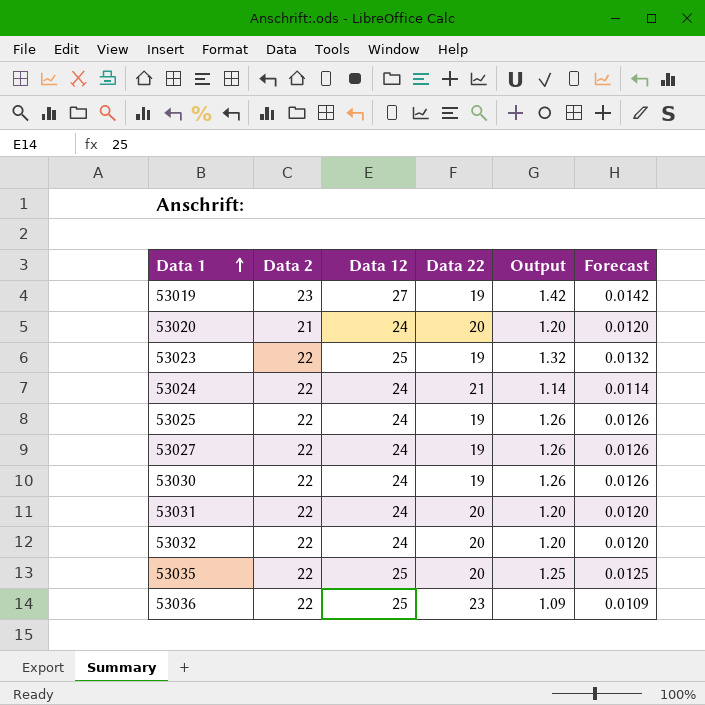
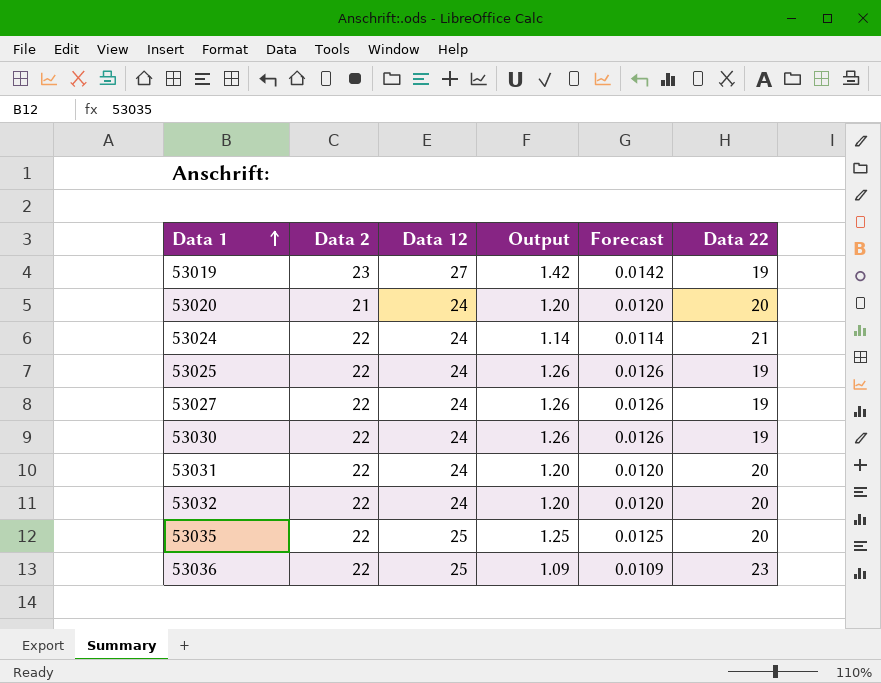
column Data 22 | position: 4 -> 6
row 53023: 22 | 25 | 19 | 1.32 | 0.0132 -> none

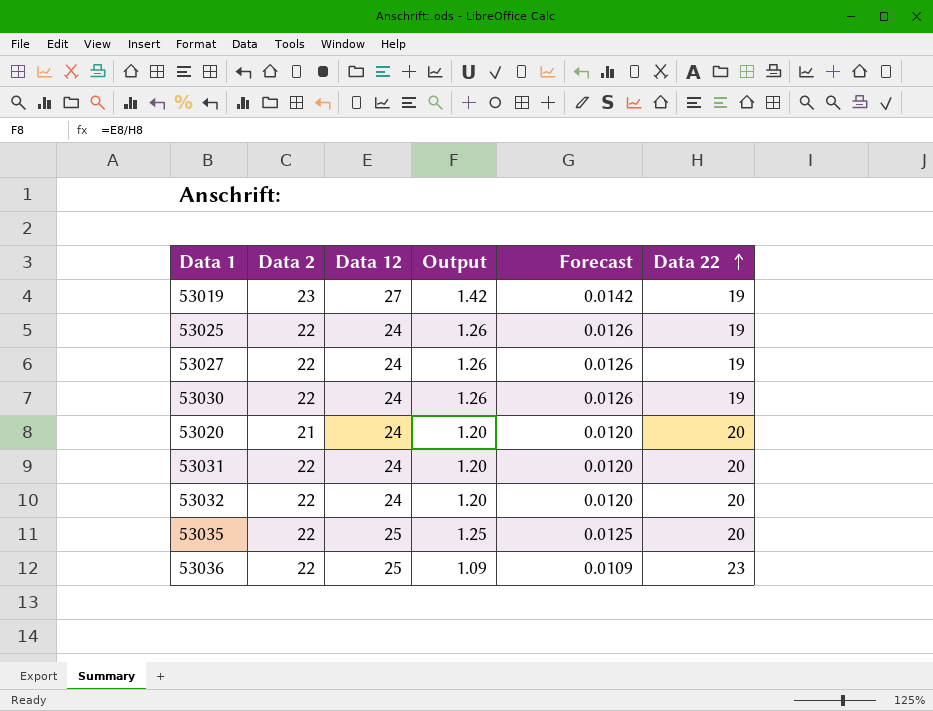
row order: Data 1 ascending -> Data 22 ascending
row 53024: 22 | 24 | 1.14 | 0.0114 | 21 -> none

